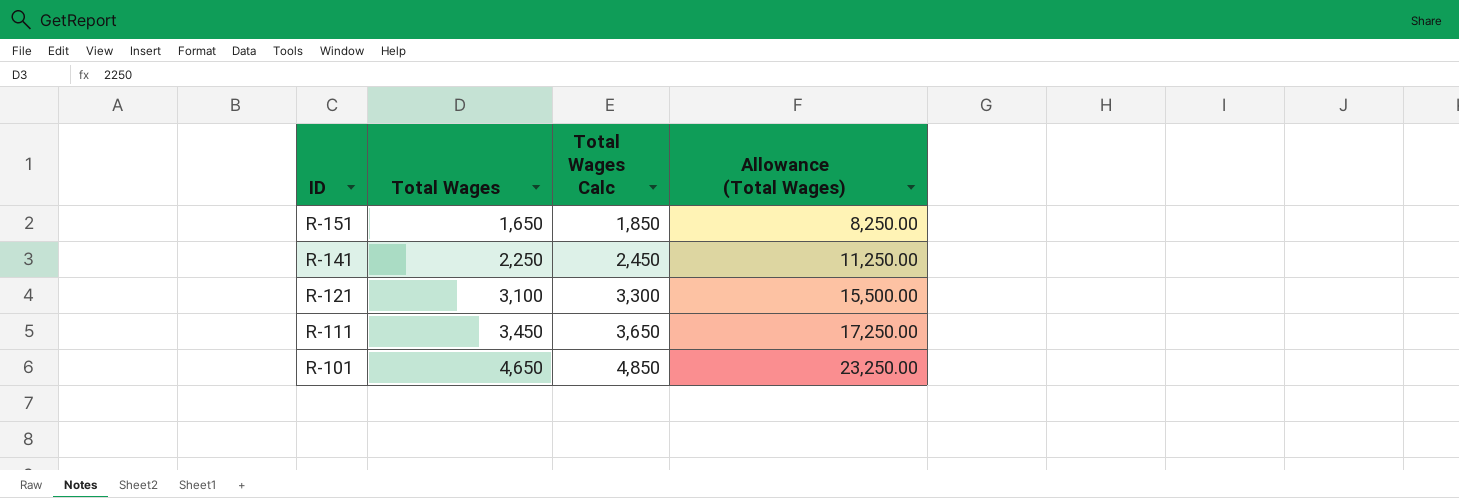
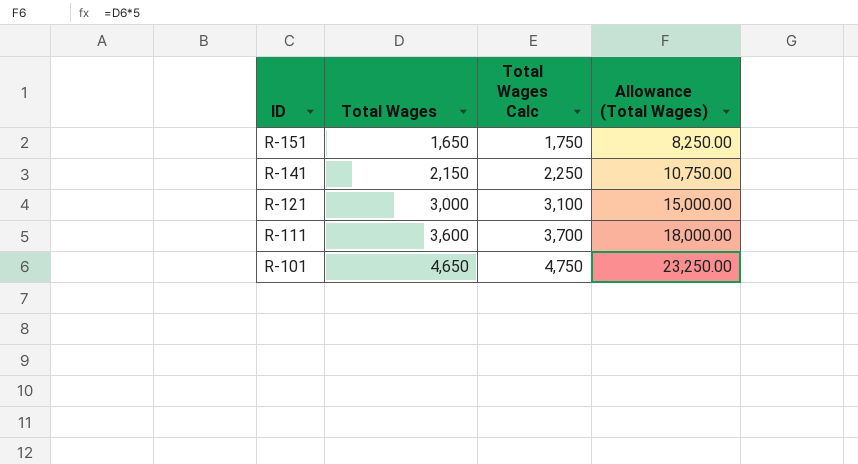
column Total Wages Calc | formula: [Total Wages] + 200 -> [Total Wages] + 100
R-141 | Total Wages: 2,250 -> 2,150
R-141 | Allowance (Total Wages): 11,250.00 -> 10,750.00
R-121 | Total Wages: 3,100 -> 3,000
R-121 | Allowance (Total Wages): 15,500.00 -> 15,000.00
R-111 | Total Wages: 3,450 -> 3,600
R-111 | Allowance (Total Wages): 17,250.00 -> 18,000.00

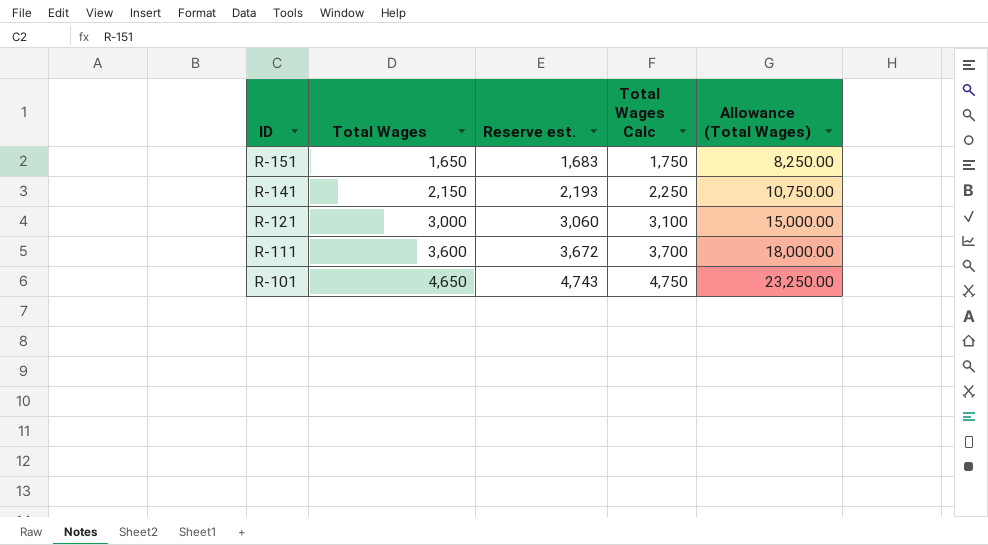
column Reserve est. | formula: none -> [Total Wages] * 1.02

